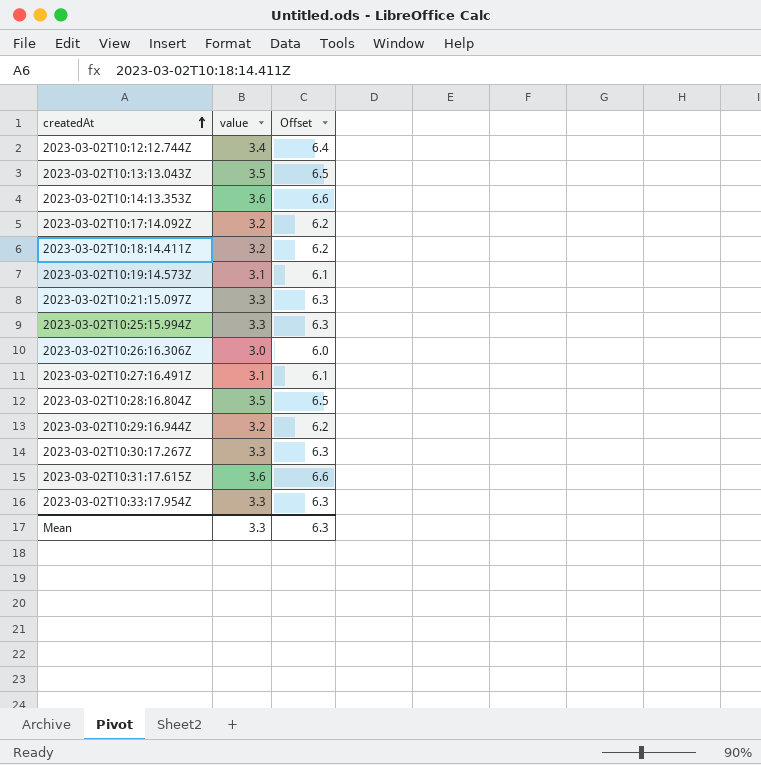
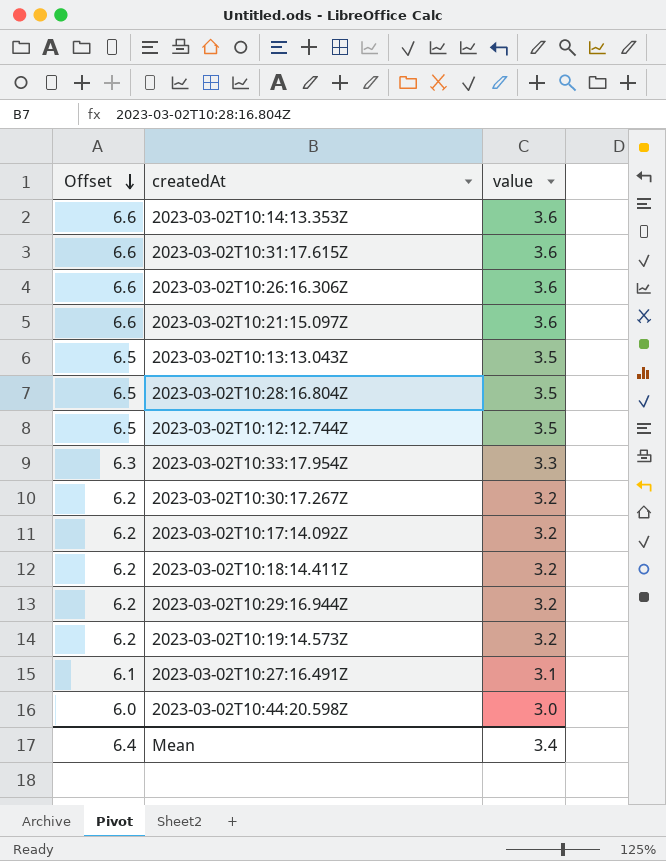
row order: createdAt ascending -> Offset descending
column Offset | position: 3 -> 1
row 2023-03-02T10:25:15.994Z: 3.3 | 6.3 -> none
2023-03-02T10:26:16.306Z | Offset: 6.0 -> 6.6
2023-03-02T10:26:16.306Z | value: 3.0 -> 3.6
2023-03-02T10:21:15.097Z | Offset: 6.3 -> 6.6
2023-03-02T10:21:15.097Z | value: 3.3 -> 3.6
2023-03-02T10:12:12.744Z | Offset: 6.4 -> 6.5
2023-03-02T10:12:12.744Z | value: 3.4 -> 3.5
2023-03-02T10:30:17.267Z | Offset: 6.3 -> 6.2
2023-03-02T10:30:17.267Z | value: 3.3 -> 3.2
2023-03-02T10:19:14.573Z | Offset: 6.1 -> 6.2
2023-03-02T10:19:14.573Z | value: 3.1 -> 3.2
row 2023-03-02T10:44:20.598Z: none -> 6.0 | 3.0
Mean | Offset: 6.3 -> 6.4
Mean | value: 3.3 -> 3.4

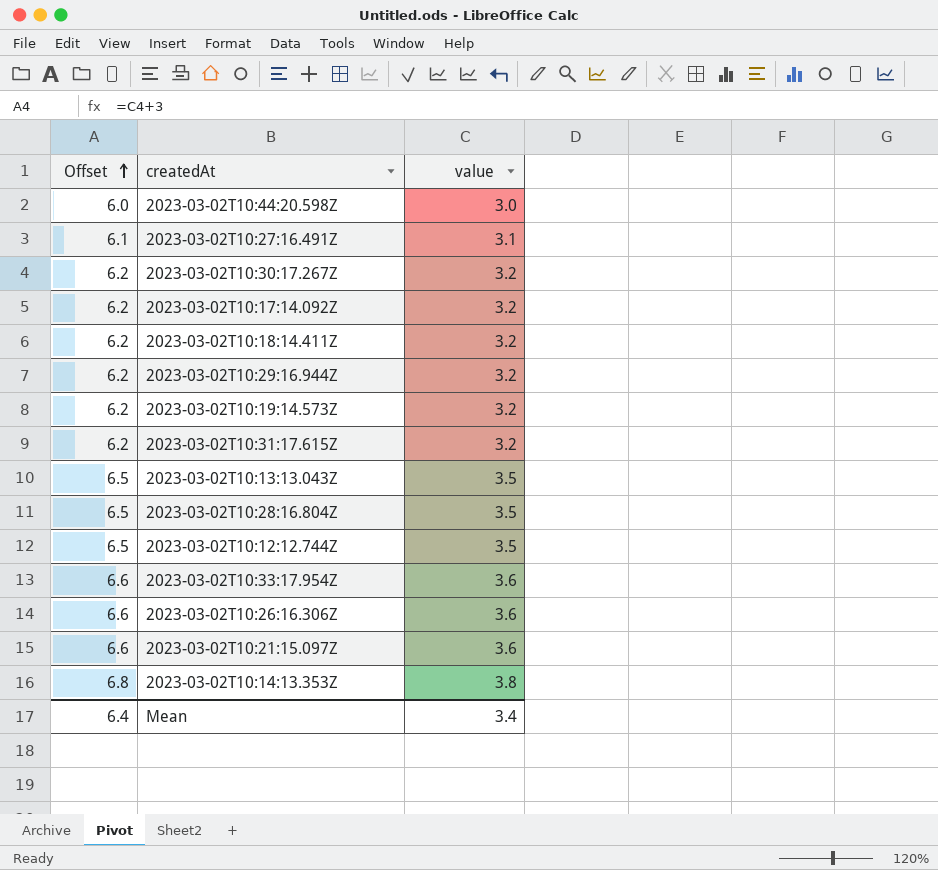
row order: Offset descending -> Offset ascending
2023-03-02T10:31:17.615Z | Offset: 6.6 -> 6.2
2023-03-02T10:31:17.615Z | value: 3.6 -> 3.2
2023-03-02T10:33:17.954Z | Offset: 6.3 -> 6.6
2023-03-02T10:33:17.954Z | value: 3.3 -> 3.6
2023-03-02T10:14:13.353Z | Offset: 6.6 -> 6.8
2023-03-02T10:14:13.353Z | value: 3.6 -> 3.8

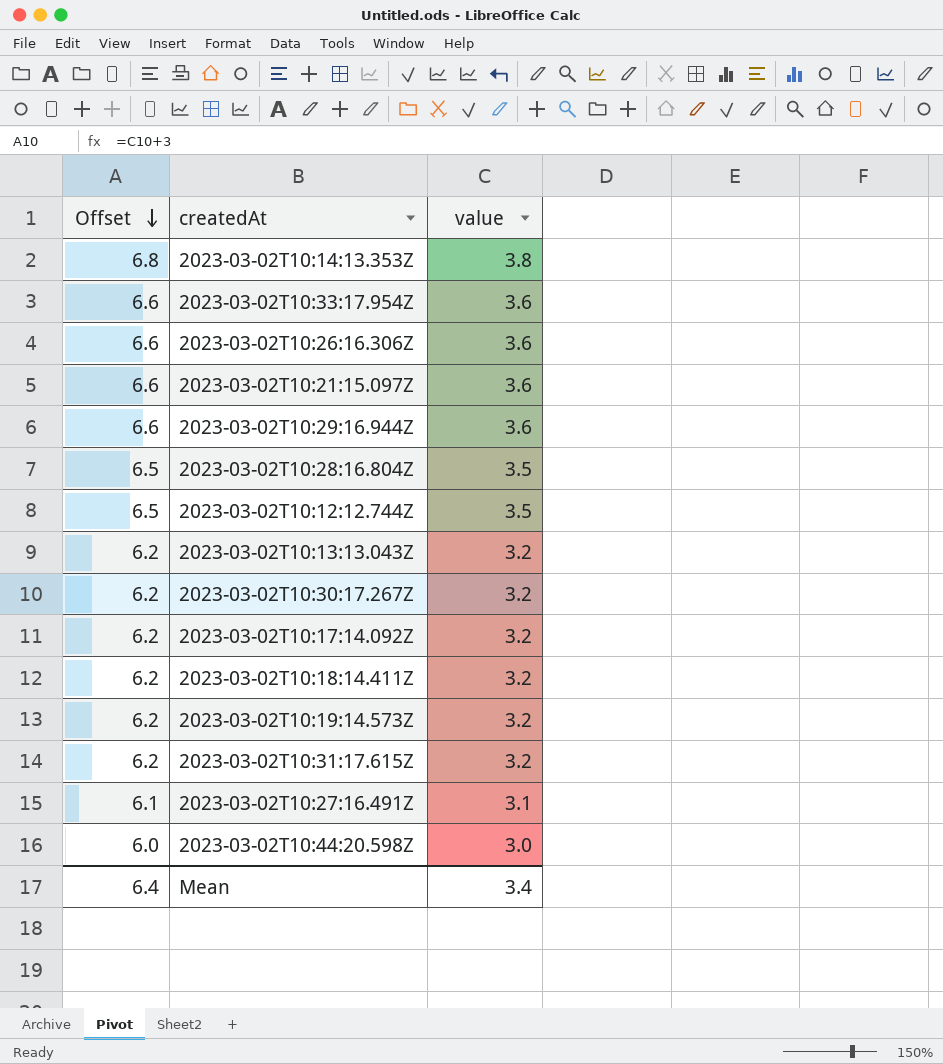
row order: Offset ascending -> Offset descending
2023-03-02T10:29:16.944Z | Offset: 6.2 -> 6.6
2023-03-02T10:29:16.944Z | value: 3.2 -> 3.6
2023-03-02T10:13:13.043Z | Offset: 6.5 -> 6.2
2023-03-02T10:13:13.043Z | value: 3.5 -> 3.2

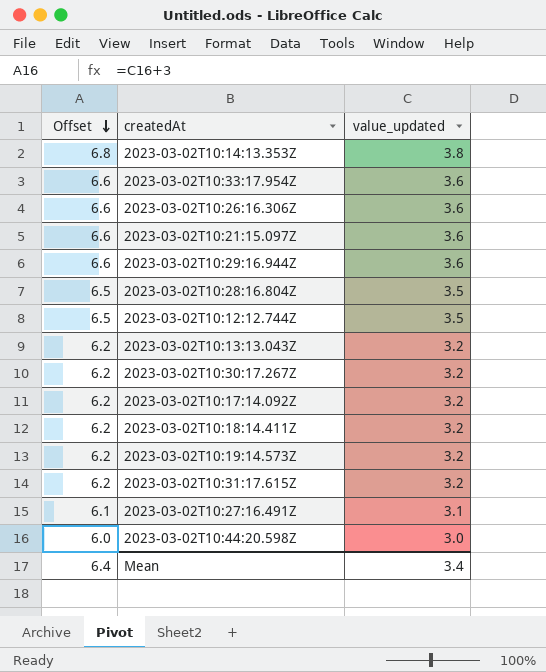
column name: value -> value_updated

